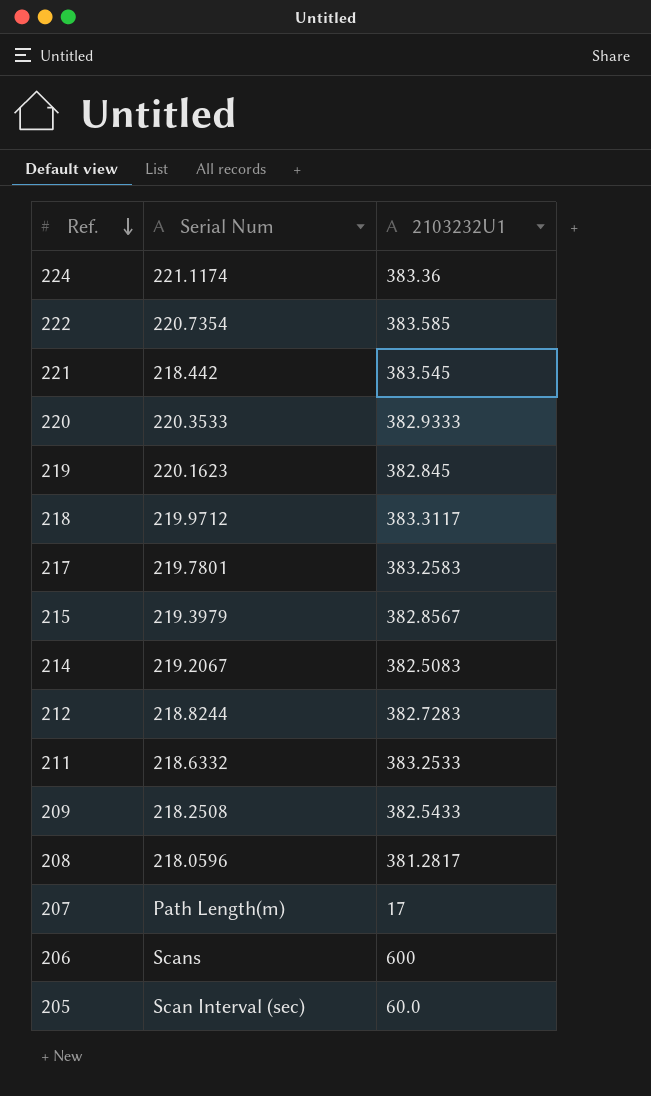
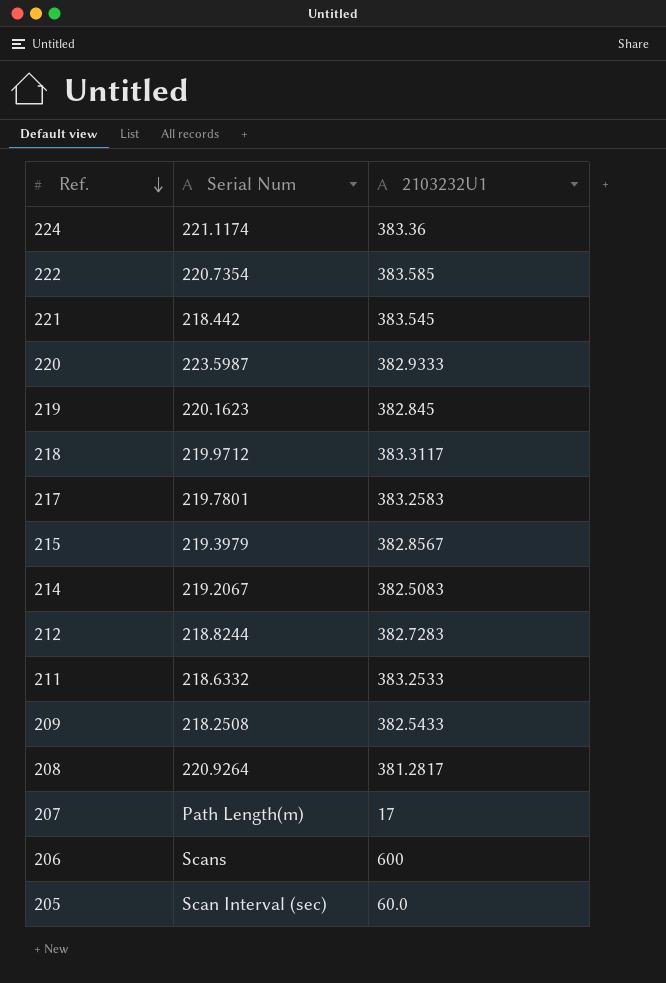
220 | Serial Num: 220.3533 -> 223.5987
208 | Serial Num: 218.0596 -> 220.9264

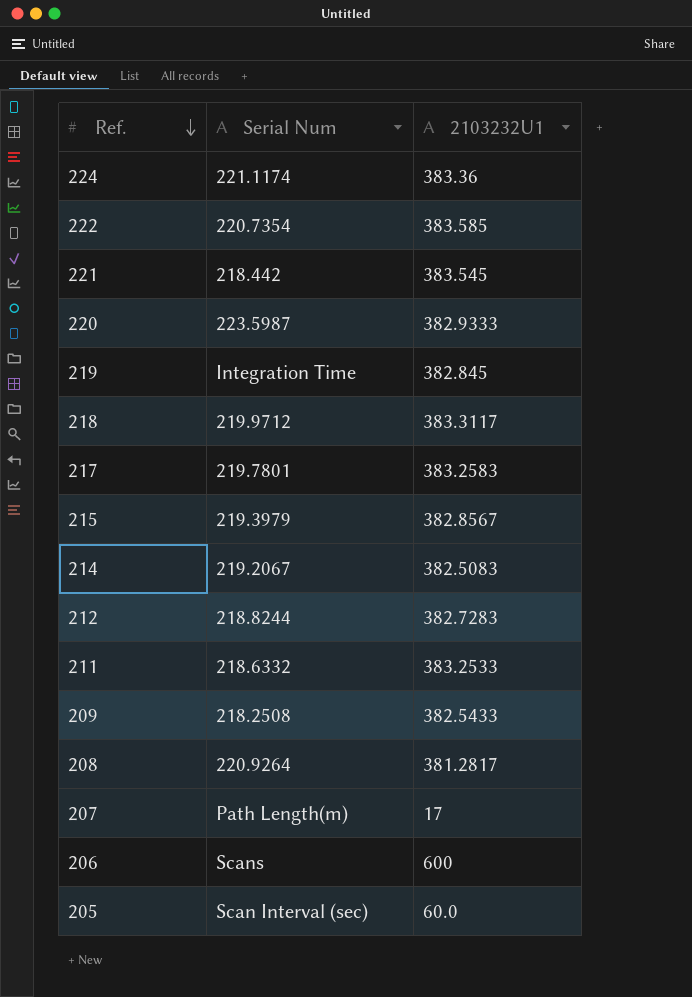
219 | Serial Num: 220.1623 -> Integration Time

